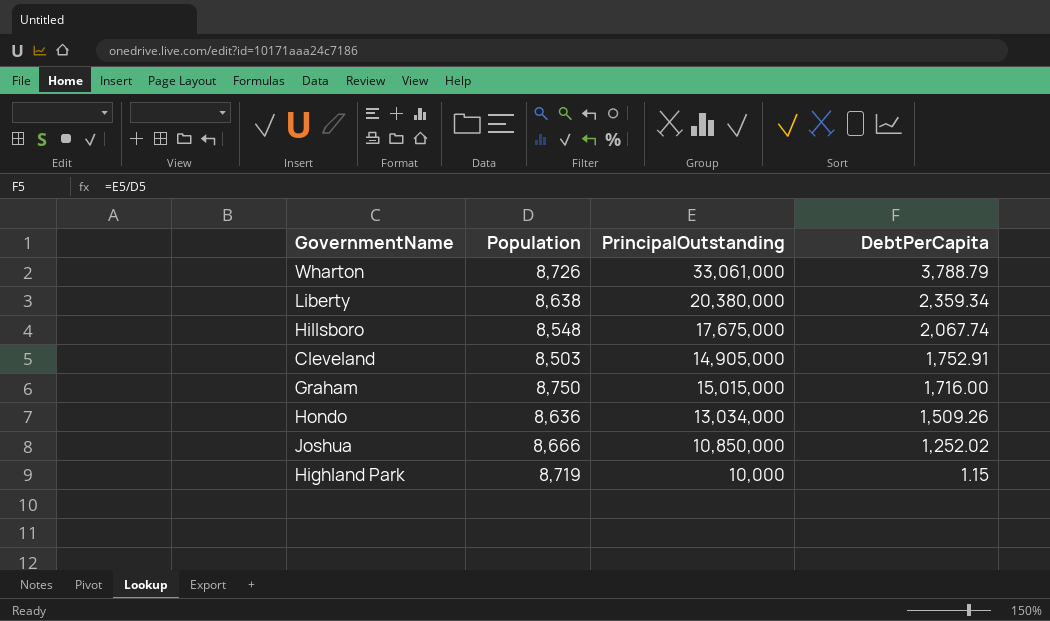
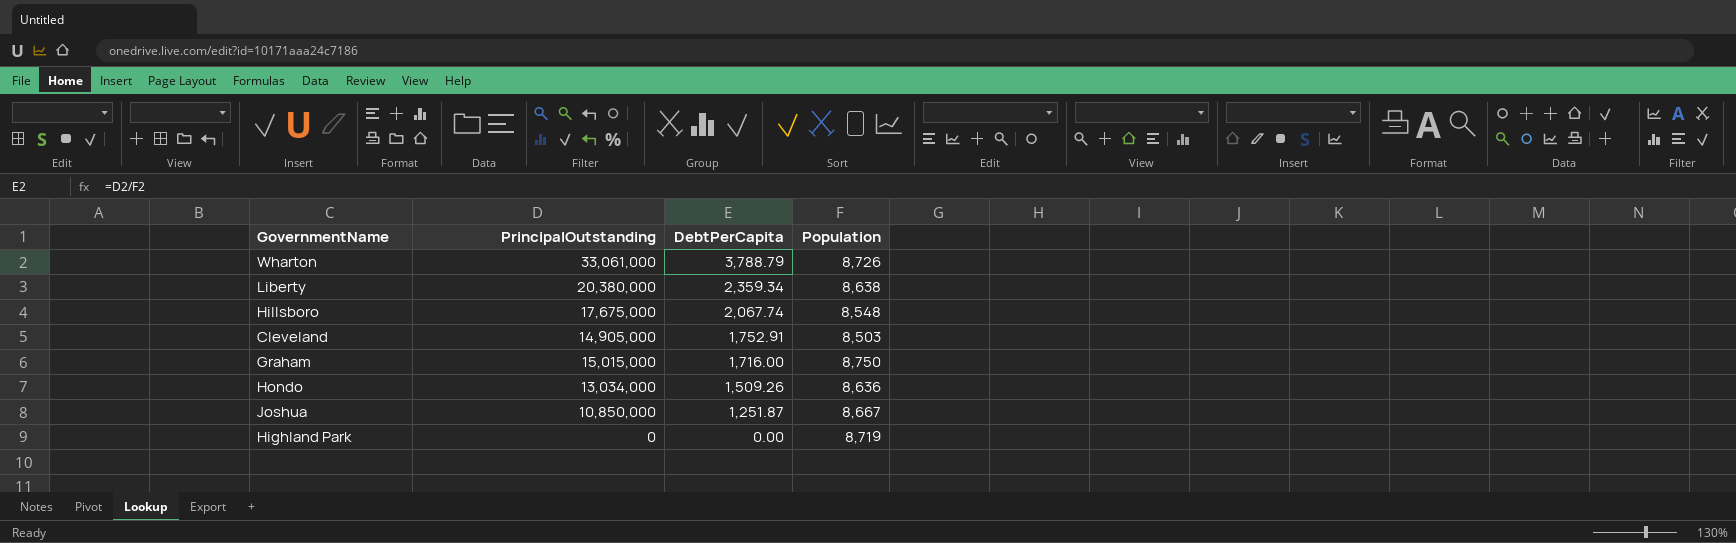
column Population | position: 2 -> 4
Joshua | DebtPerCapita: 1,252.02 -> 1,251.87
Joshua | Population: 8,666 -> 8,667
Highland Park | PrincipalOutstanding: 10,000 -> 0
Highland Park | DebtPerCapita: 1.15 -> 0.00

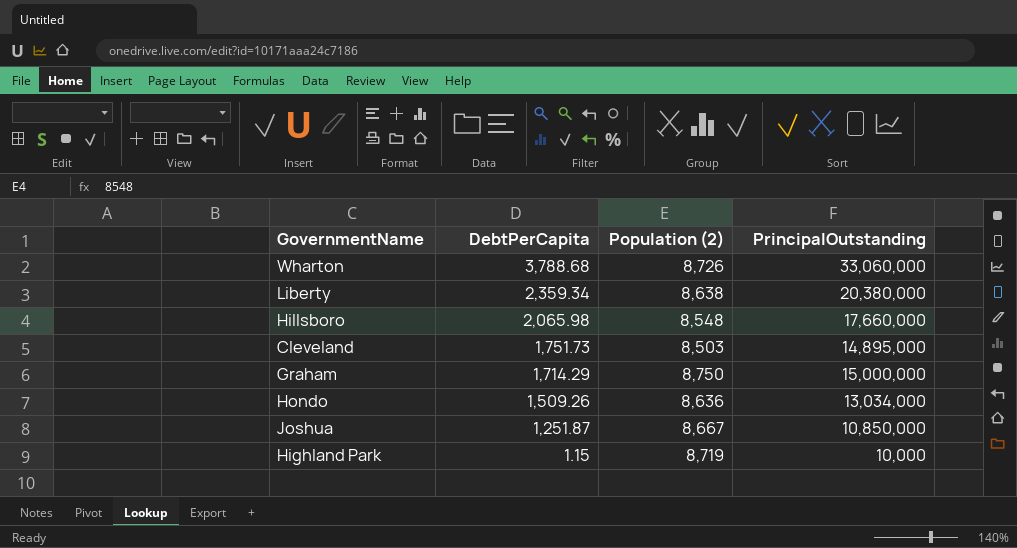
column name: Population -> Population (2)
column PrincipalOutstanding | position: 2 -> 4
Wharton | DebtPerCapita: 3,788.79 -> 3,788.68
Wharton | PrincipalOutstanding: 33,061,000 -> 33,060,000
Hillsboro | DebtPerCapita: 2,067.74 -> 2,065.98
Hillsboro | PrincipalOutstanding: 17,675,000 -> 17,660,000
Cleveland | DebtPerCapita: 1,752.91 -> 1,751.73
Cleveland | PrincipalOutstanding: 14,905,000 -> 14,895,000
Graham | DebtPerCapita: 1,716.00 -> 1,714.29
Graham | PrincipalOutstanding: 15,015,000 -> 15,000,000
Highland Park | DebtPerCapita: 0.00 -> 1.15
Highland Park | PrincipalOutstanding: 0 -> 10,000

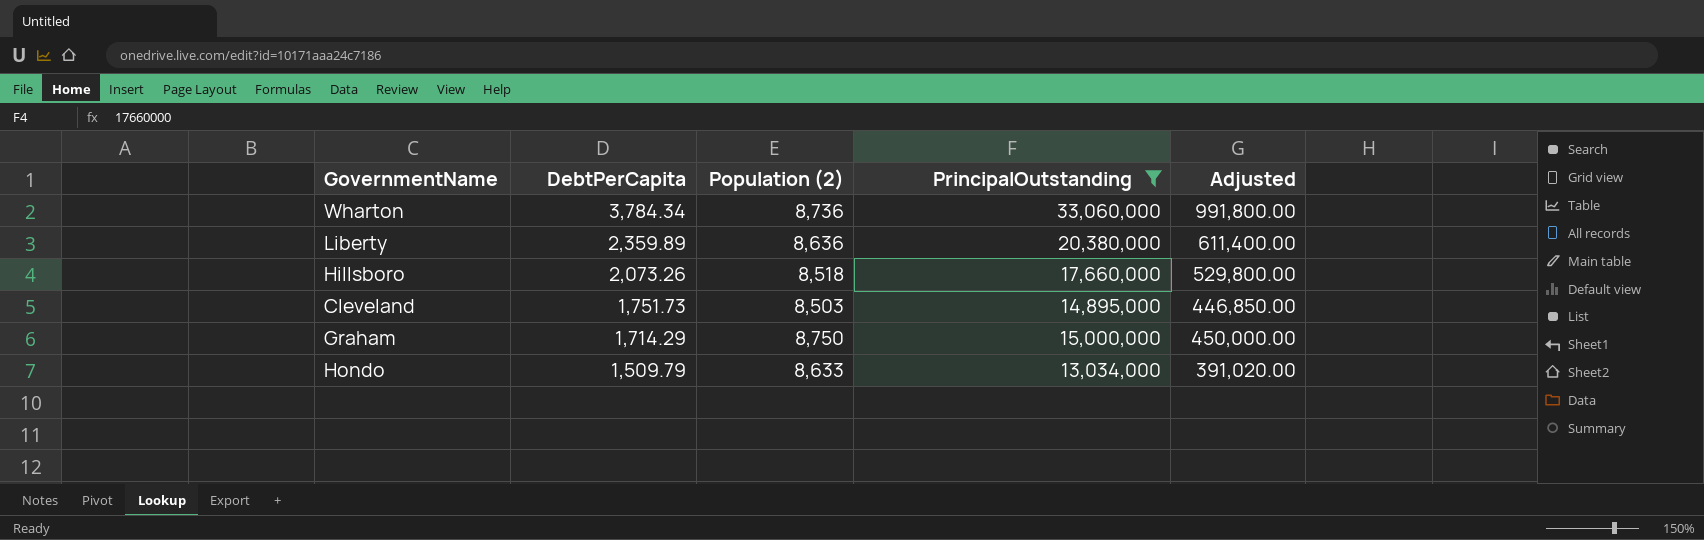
filter: none -> PrincipalOutstanding >= 13,034,000
column Adjusted | formula: none -> [PrincipalOutstanding] * 0.03
Wharton | DebtPerCapita: 3,788.68 -> 3,784.34
Wharton | Population (2): 8,726 -> 8,736
Liberty | DebtPerCapita: 2,359.34 -> 2,359.89
Liberty | Population (2): 8,638 -> 8,636
Hillsboro | DebtPerCapita: 2,065.98 -> 2,073.26
Hillsboro | Population (2): 8,548 -> 8,518
Hondo | DebtPerCapita: 1,509.26 -> 1,509.79
Hondo | Population (2): 8,636 -> 8,633

